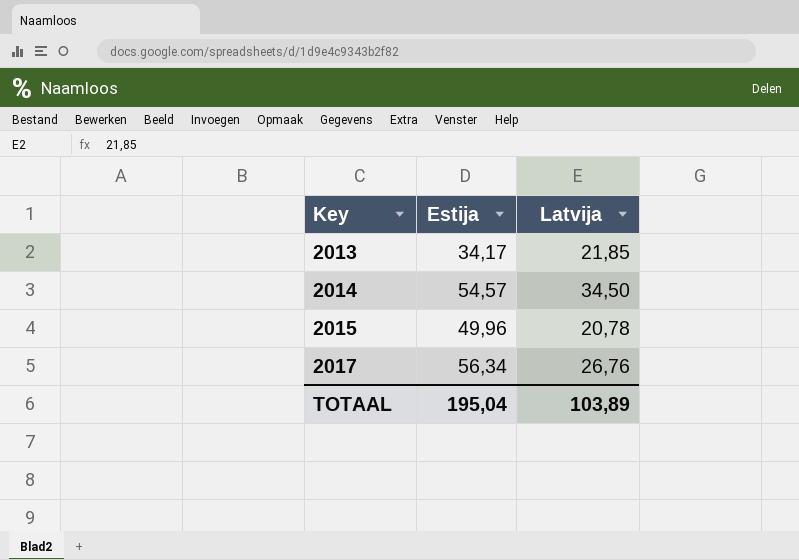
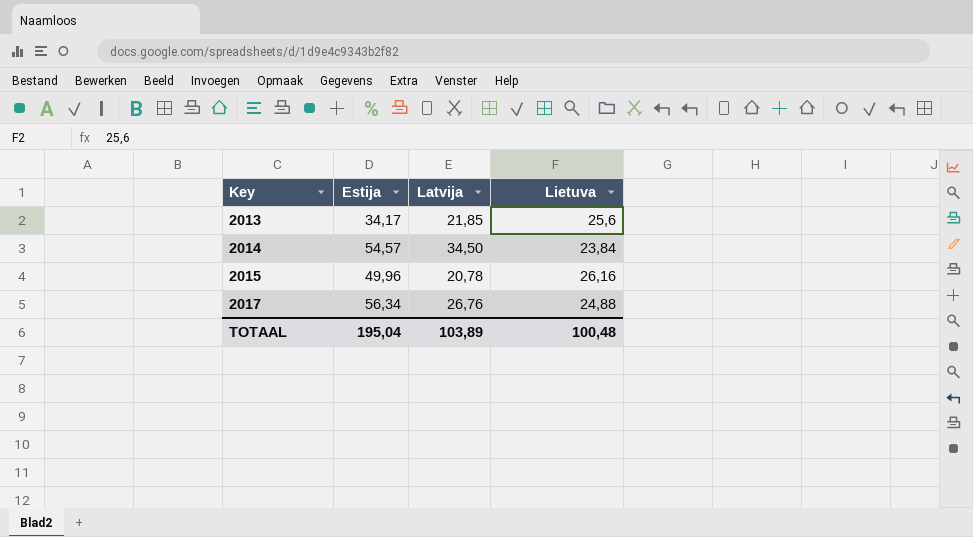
column Lietuva | position: none -> 4

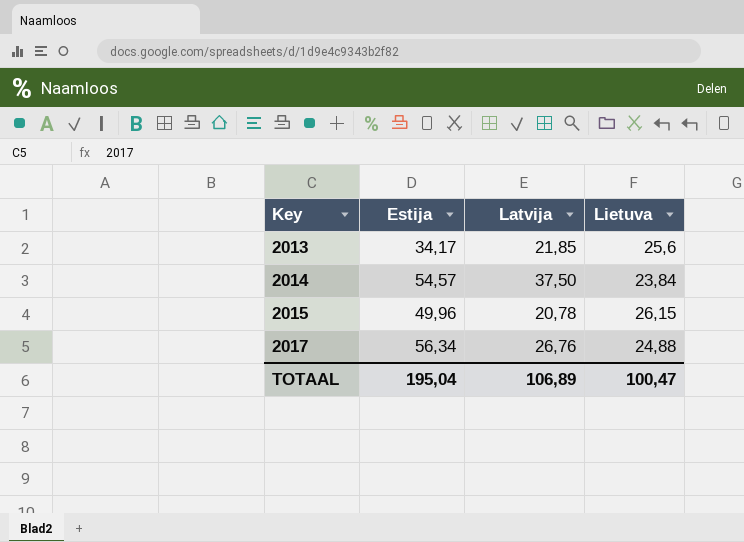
2014 | Latvija: 34,50 -> 37,50
2015 | Lietuva: 26,16 -> 26,15
TOTAAL | Latvija: 103,89 -> 106,89
TOTAAL | Lietuva: 100,48 -> 100,47

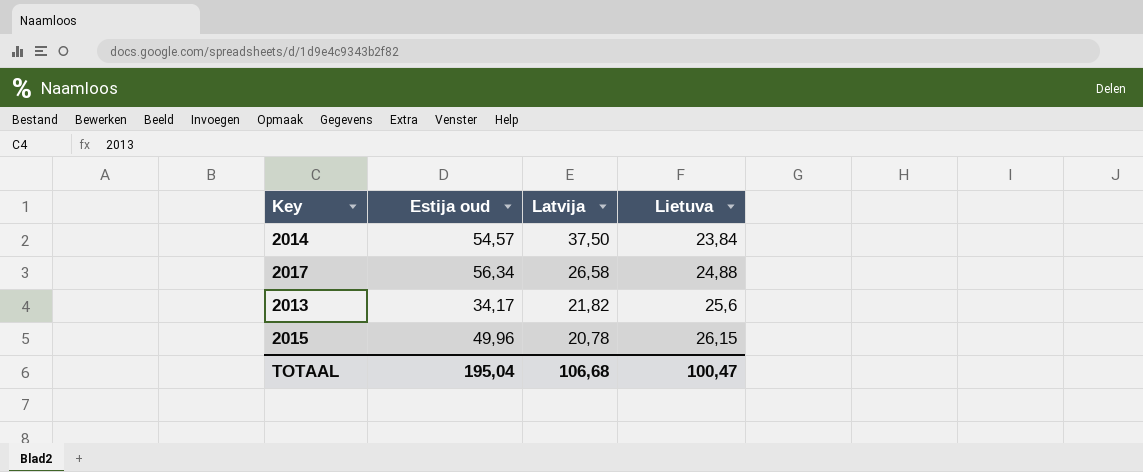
row order: Key ascending -> Latvija descending
column name: Estija -> Estija oud
2017 | Latvija: 26,76 -> 26,58
2013 | Latvija: 21,85 -> 21,82
TOTAAL | Latvija: 106,89 -> 106,68

